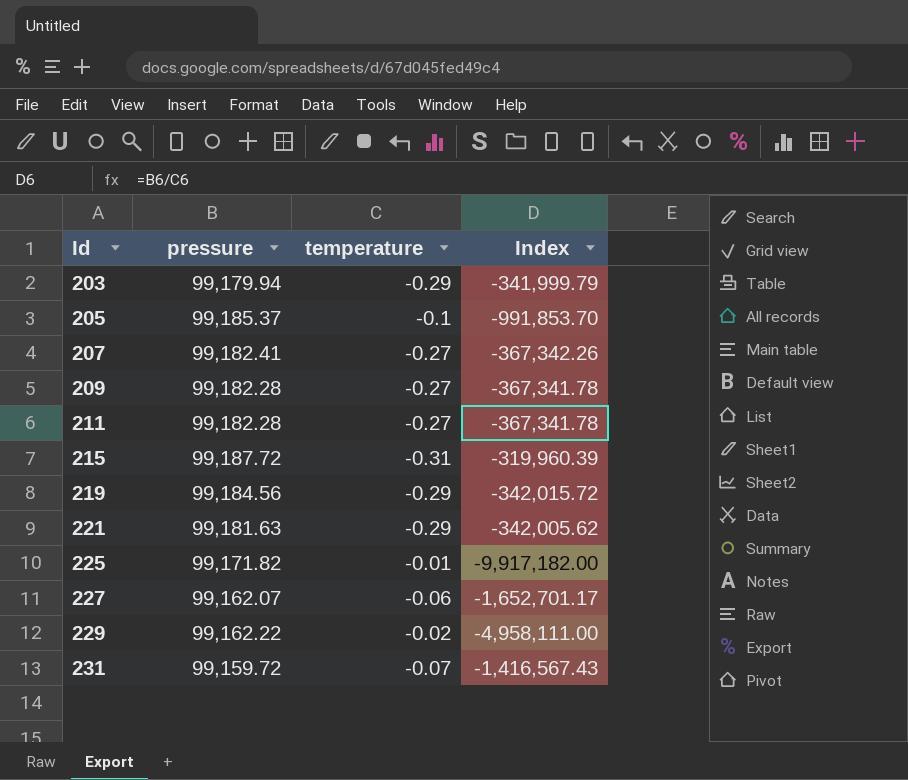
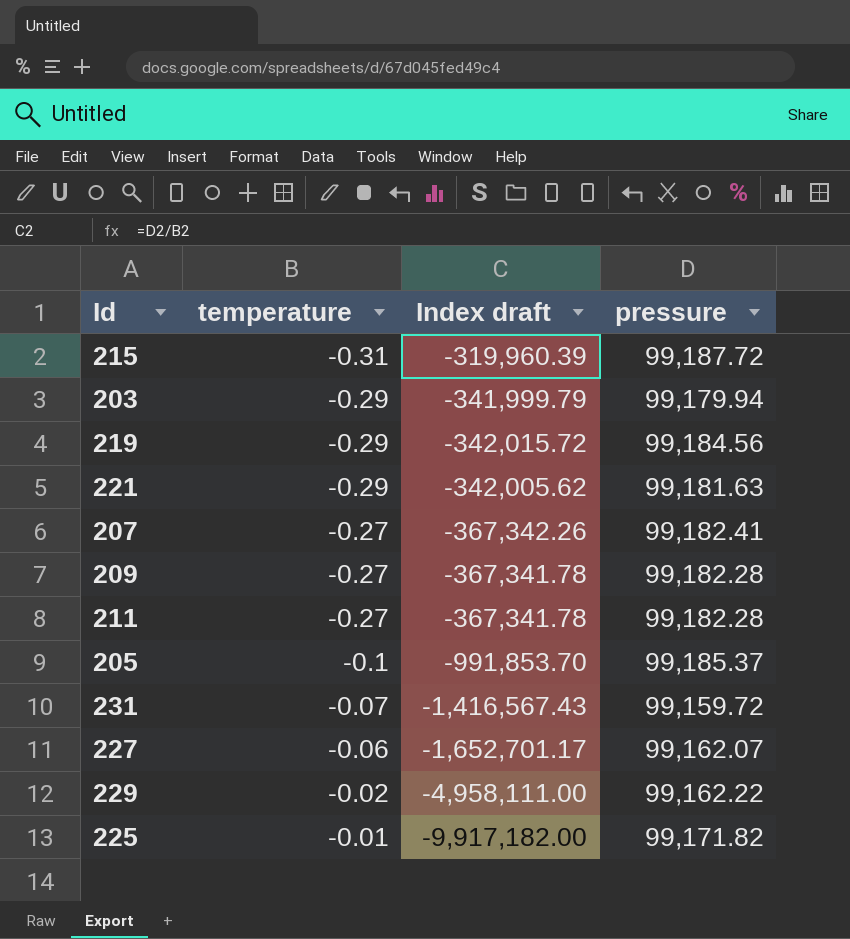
row order: Id ascending -> temperature ascending
column name: Index -> Index draft
column pressure | position: 2 -> 4

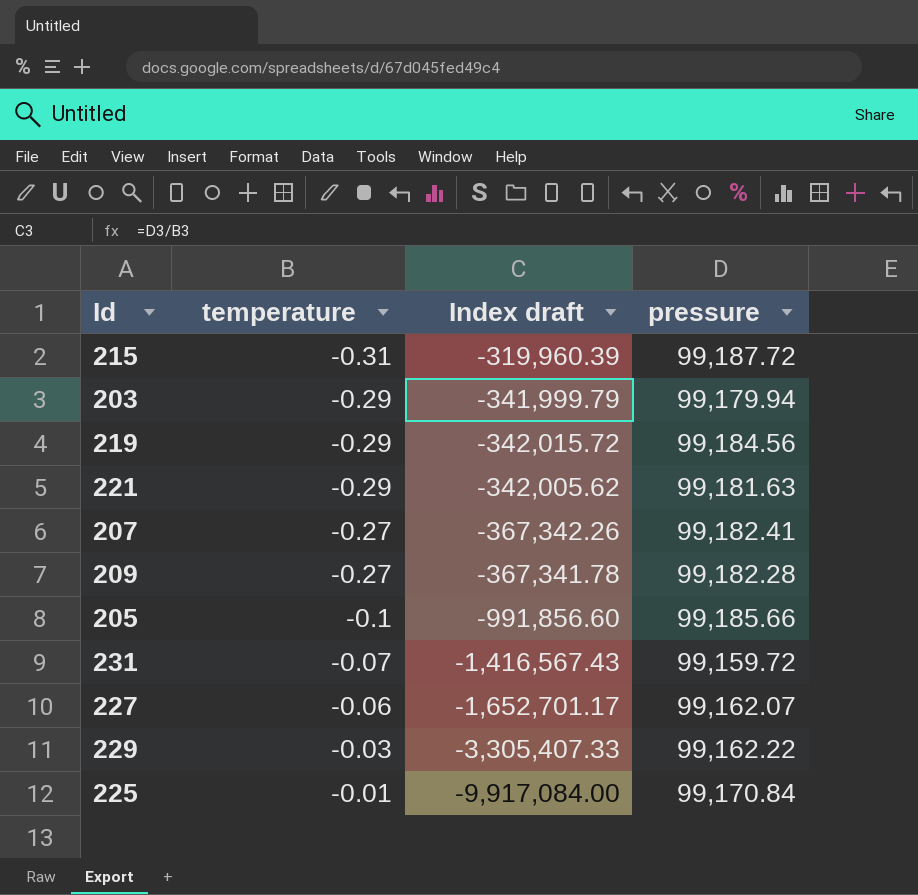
row 211: -0.27 | -367,341.78 | 99,182.28 -> none
205 | Index draft: -991,853.70 -> -991,856.60
205 | pressure: 99,185.37 -> 99,185.66
229 | temperature: -0.02 -> -0.03
229 | Index draft: -4,958,111.00 -> -3,305,407.33
225 | Index draft: -9,917,182.00 -> -9,917,084.00
225 | pressure: 99,171.82 -> 99,170.84

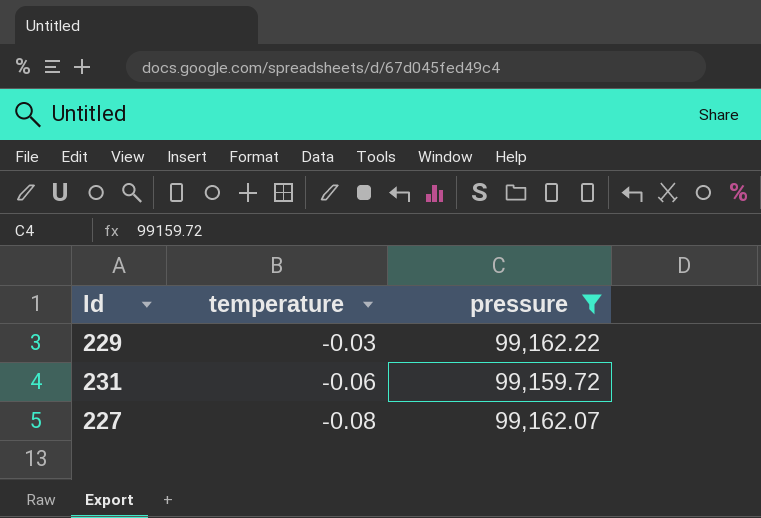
filter: none -> pressure <= 99,162.22
row order: temperature ascending -> temperature descending
column Index draft | formula: [pressure] / [temperature] -> none
231 | temperature: -0.07 -> -0.06
227 | temperature: -0.06 -> -0.08

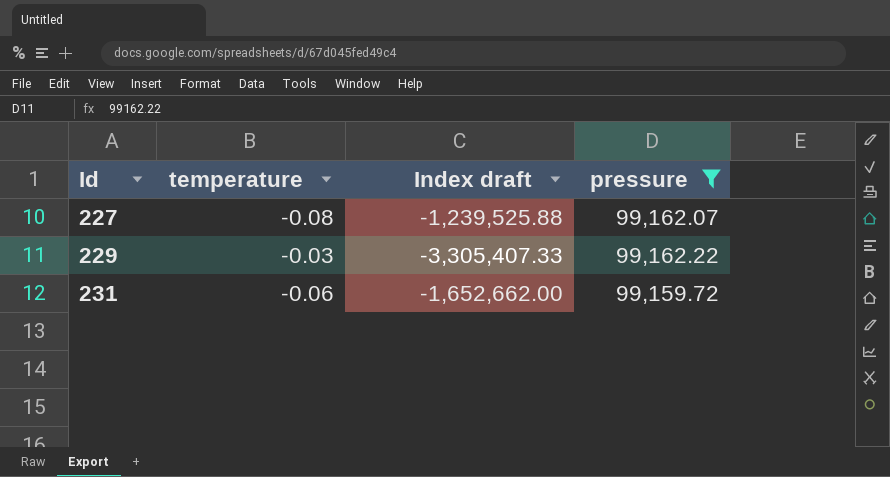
row order: temperature descending -> Id ascending
column Index draft | formula: none -> [pressure] / [temperature]

